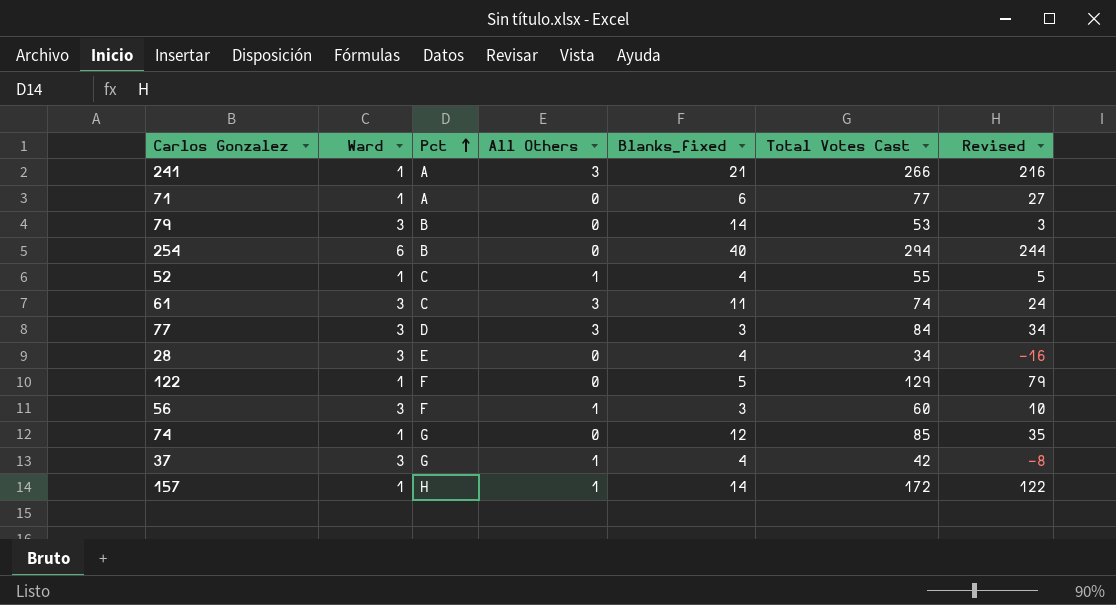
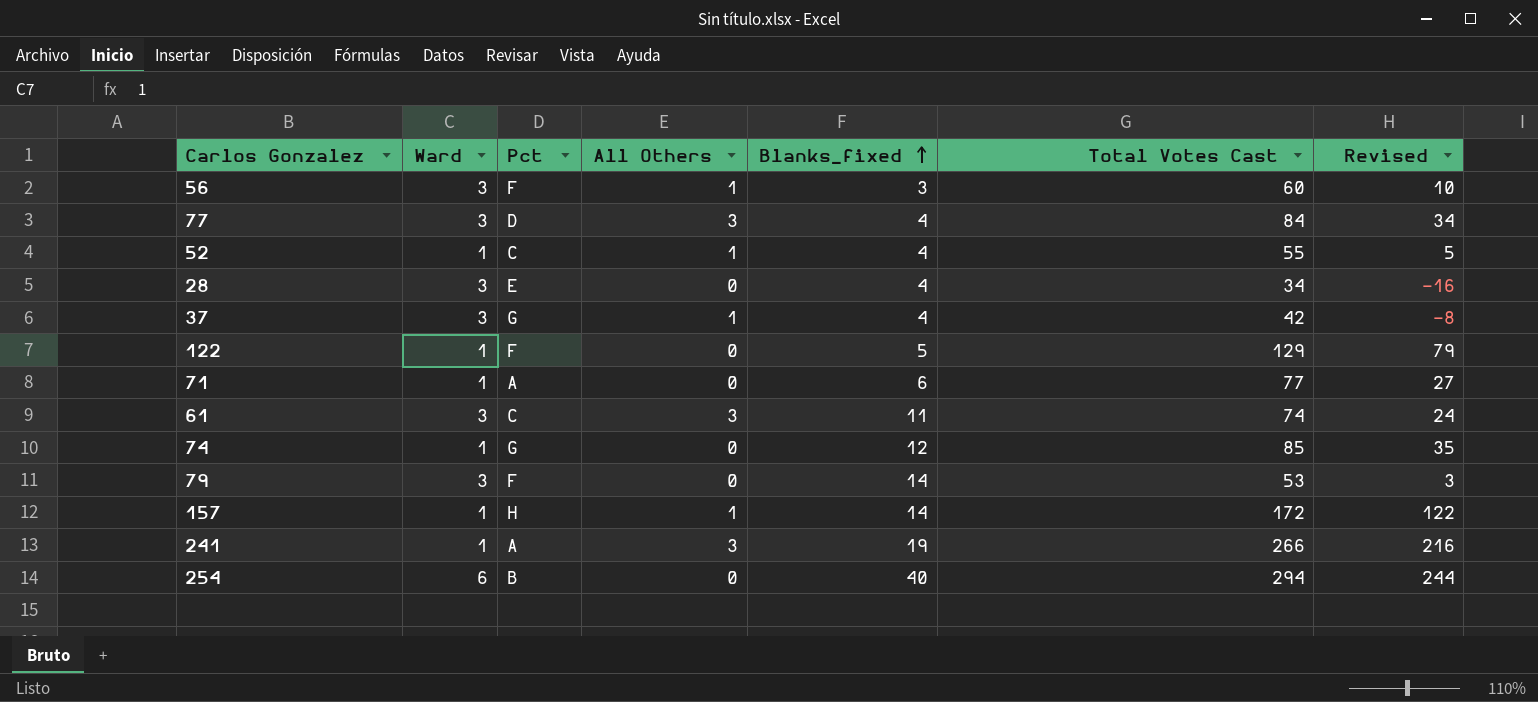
row order: Pct ascending -> Blanks_fixed ascending
77 | Blanks_fixed: 3 -> 4
79 | Pct: B -> F
241 | Blanks_fixed: 21 -> 19

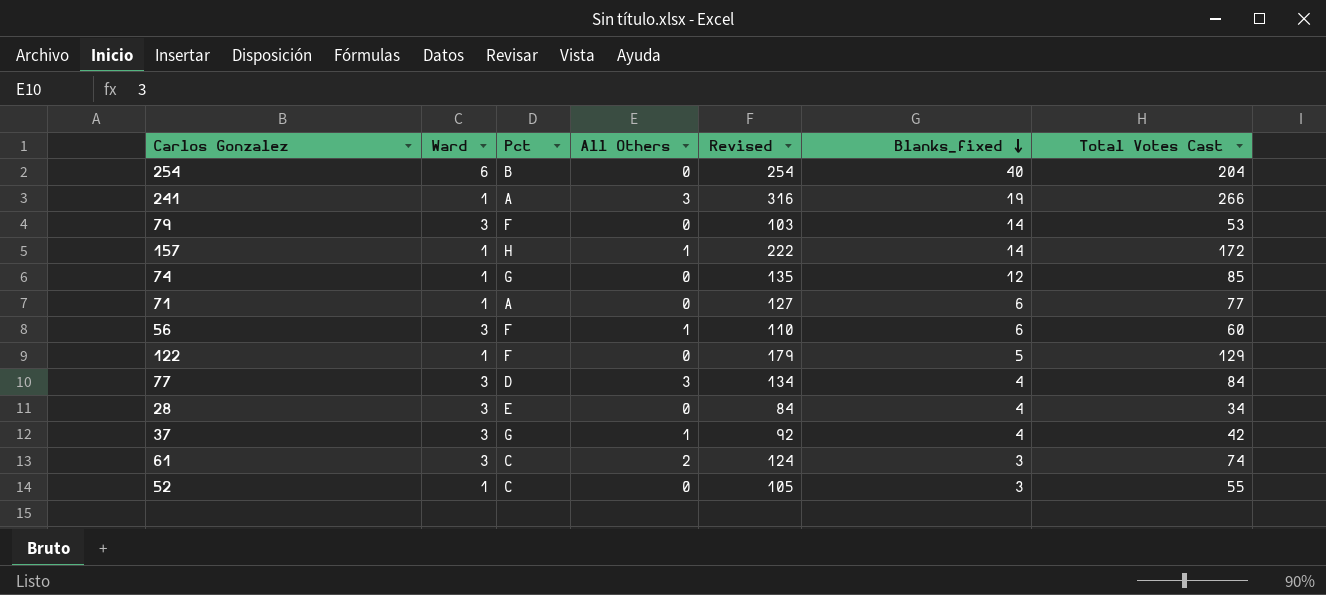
row order: Blanks_fixed ascending -> Blanks_fixed descending
column Revised | formula: [Total Votes Cast] - 50 -> [Total Votes Cast] + 50
column Revised | position: 7 -> 5
254 | Total Votes Cast: 294 -> 204
56 | Blanks_fixed: 3 -> 6
61 | All Others: 3 -> 2
61 | Blanks_fixed: 11 -> 3
52 | All Others: 1 -> 0
52 | Blanks_fixed: 4 -> 3

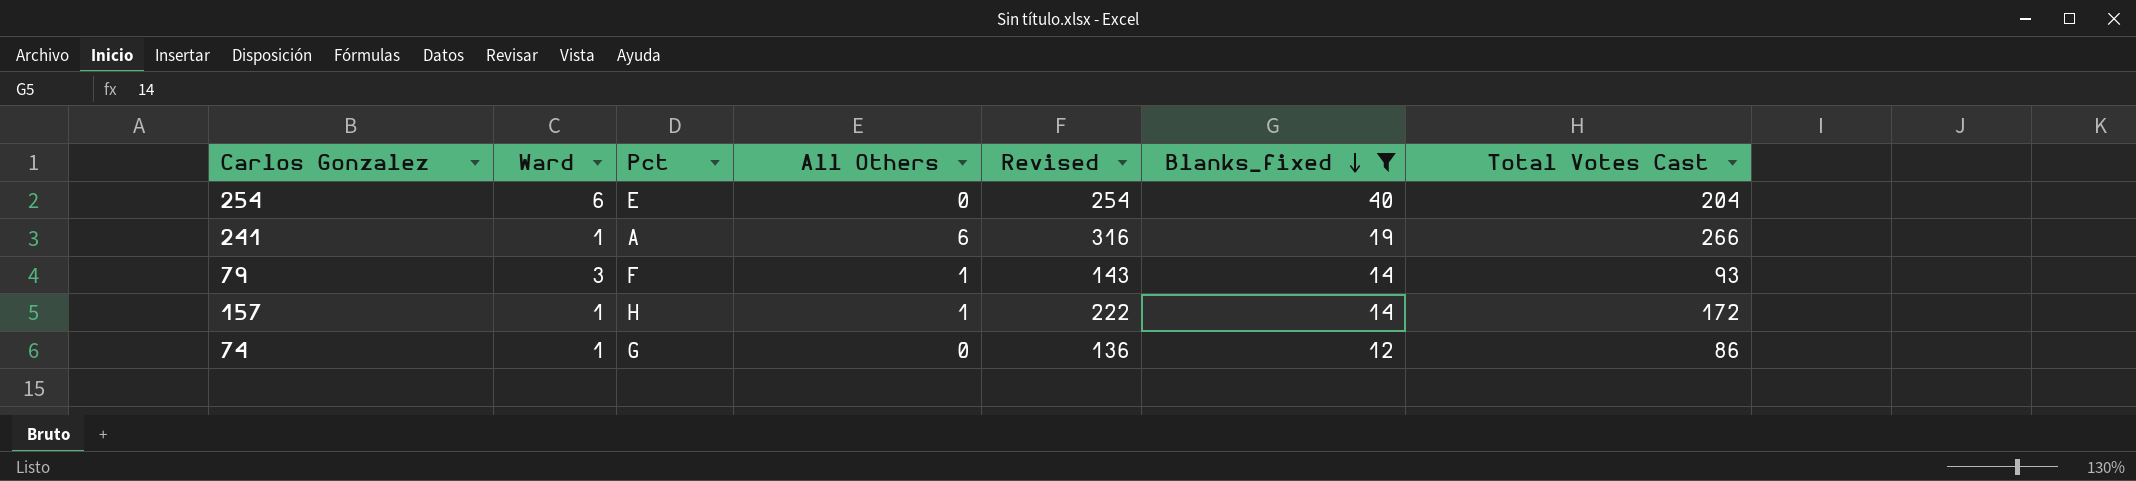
filter: none -> Blanks_fixed >= 12
254 | Pct: B -> E
241 | All Others: 3 -> 6
79 | All Others: 0 -> 1
79 | Revised: 103 -> 143
79 | Total Votes Cast: 53 -> 93
74 | Revised: 135 -> 136
74 | Total Votes Cast: 85 -> 86

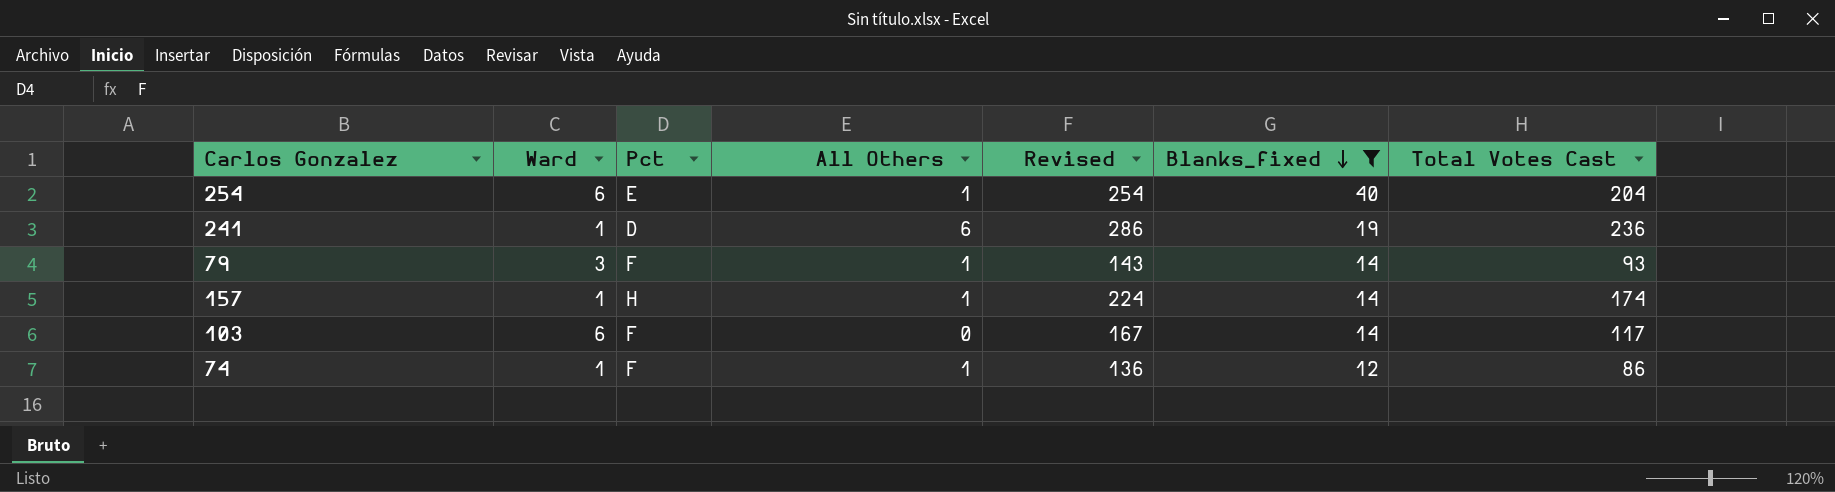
254 | All Others: 0 -> 1
241 | Pct: A -> D
241 | Revised: 316 -> 286
241 | Total Votes Cast: 266 -> 236
157 | Revised: 222 -> 224
157 | Total Votes Cast: 172 -> 174
row 103: none -> 6 | F | 0 | 167 | 14 | 117
74 | Pct: G -> F
74 | All Others: 0 -> 1

